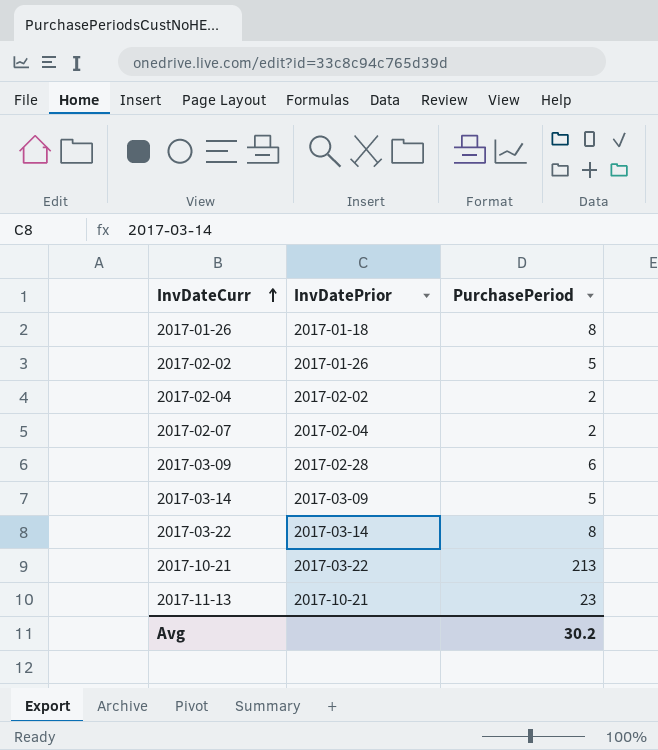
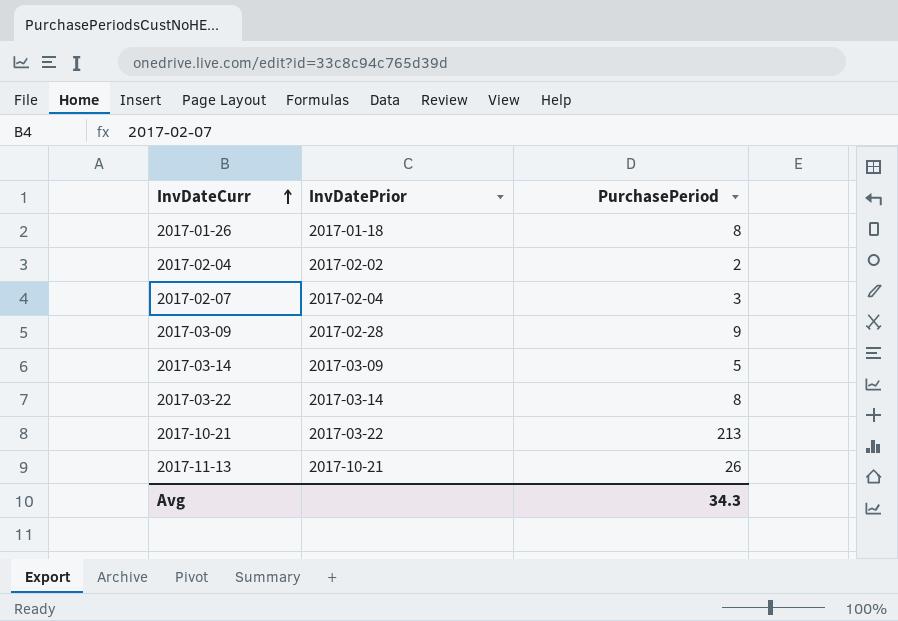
row 2017-02-02: 2017-01-26 | 5 -> none
2017-02-07 | PurchasePeriod: 2 -> 3
2017-03-09 | PurchasePeriod: 6 -> 9
2017-11-13 | PurchasePeriod: 23 -> 26
Avg | PurchasePeriod: 30.2 -> 34.3

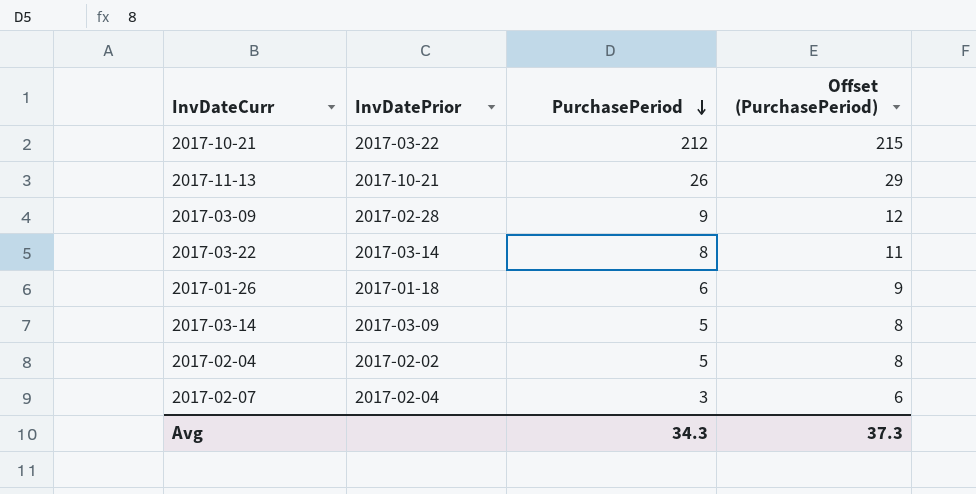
row order: InvDateCurr ascending -> PurchasePeriod descending
column Offset (PurchasePeriod) | formula: none -> [PurchasePeriod] + 3
2017-10-21 | PurchasePeriod: 213 -> 212
2017-01-26 | PurchasePeriod: 8 -> 6
2017-02-04 | PurchasePeriod: 2 -> 5

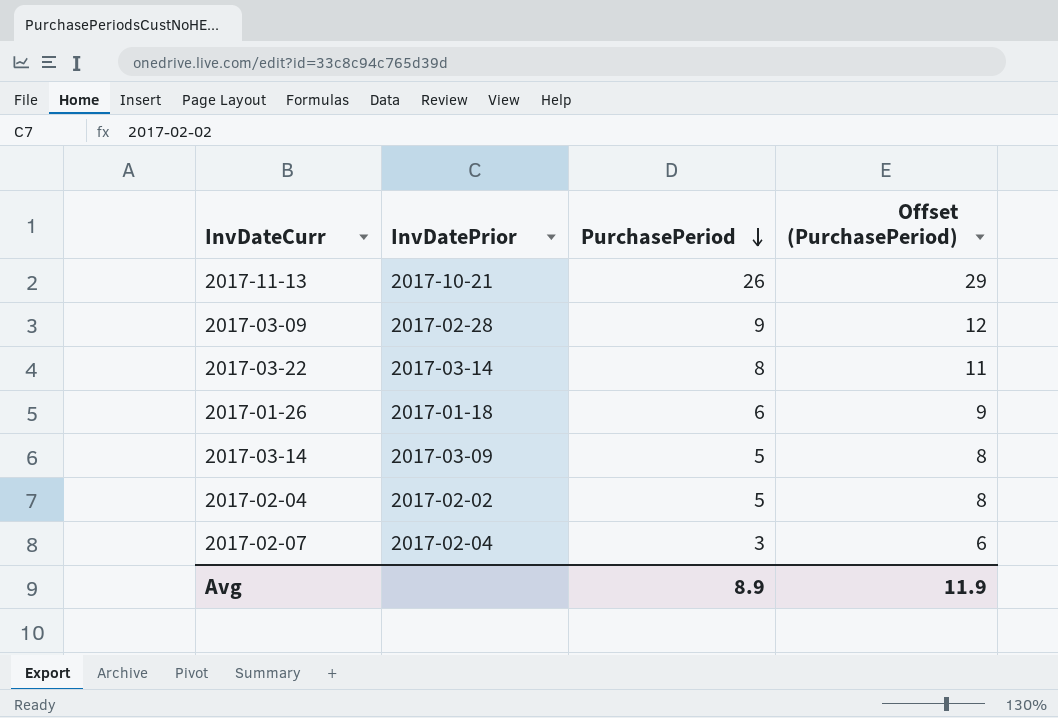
row 2017-10-21: 2017-03-22 | 212 | 215 -> none
Avg | PurchasePeriod: 34.3 -> 8.9
Avg | Offset (PurchasePeriod): 37.3 -> 11.9

